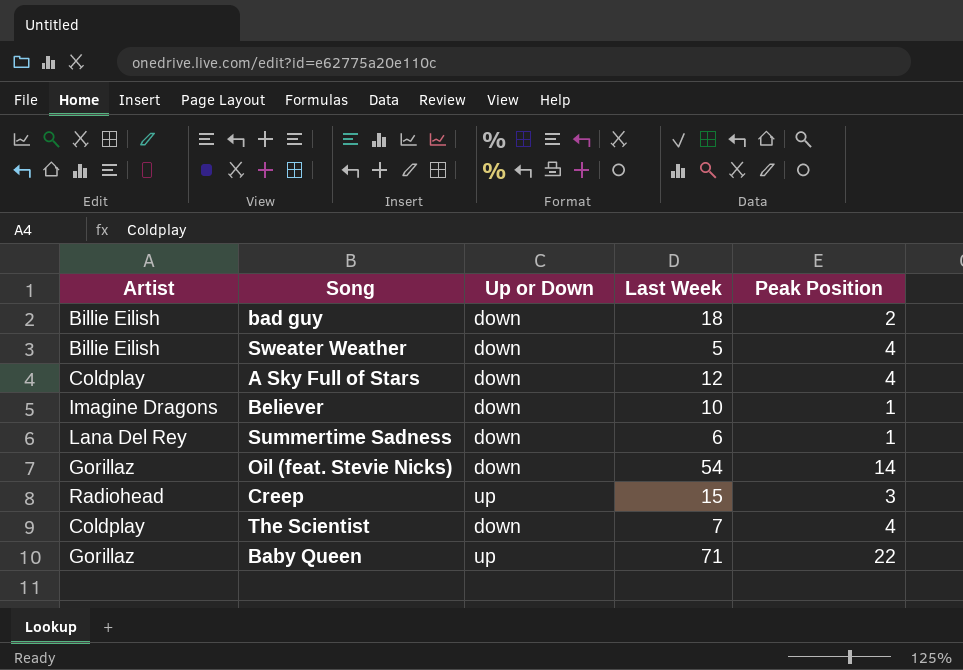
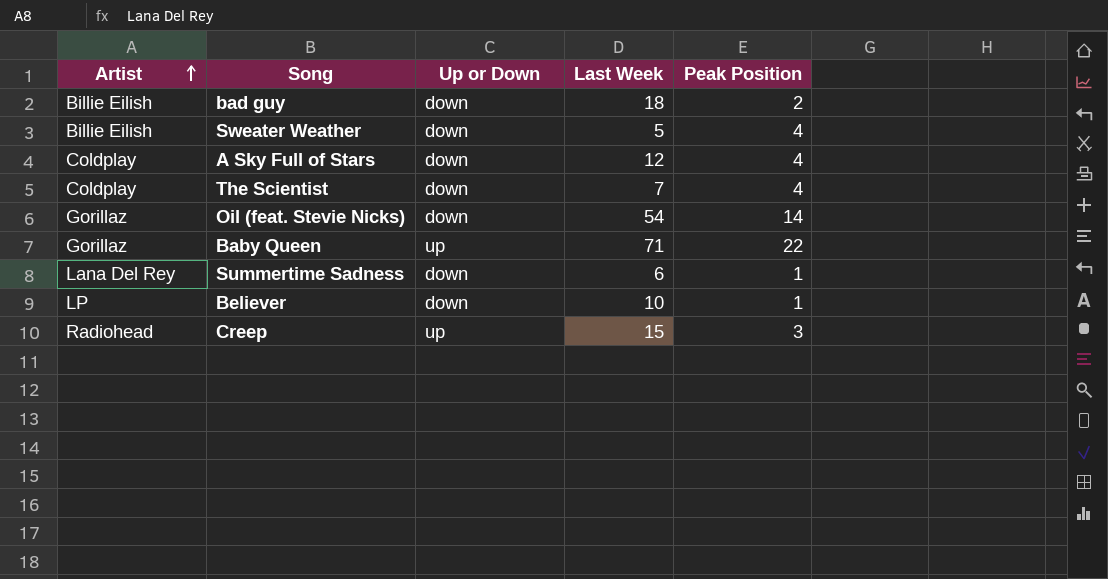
row order: none -> Artist ascending
Believer | Artist: Imagine Dragons -> LP

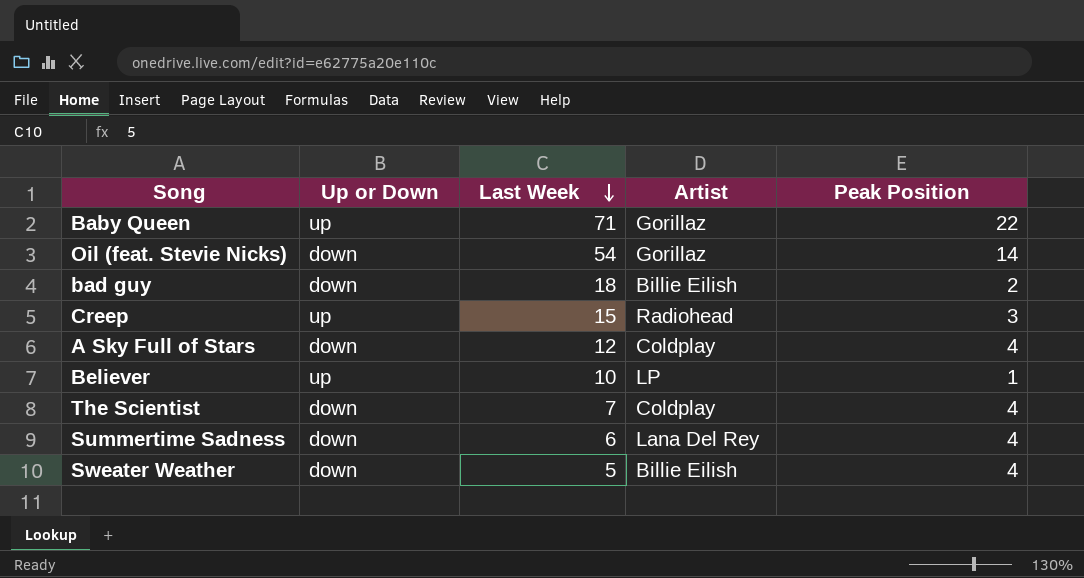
row order: Artist ascending -> Last Week descending
column Artist | position: 1 -> 4
Believer | Up or Down: down -> up
Summertime Sadness | Peak Position: 1 -> 4

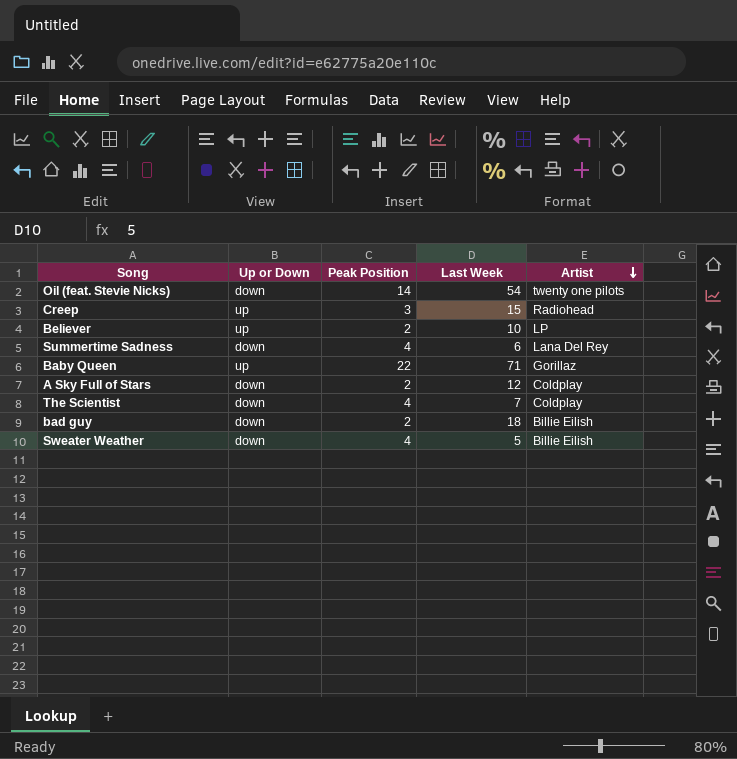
row order: Last Week descending -> Artist descending
column Peak Position | position: 5 -> 3
Oil (feat. Stevie Nicks) | Artist: Gorillaz -> twenty one pilots
Believer | Peak Position: 1 -> 2
A Sky Full of Stars | Peak Position: 4 -> 2

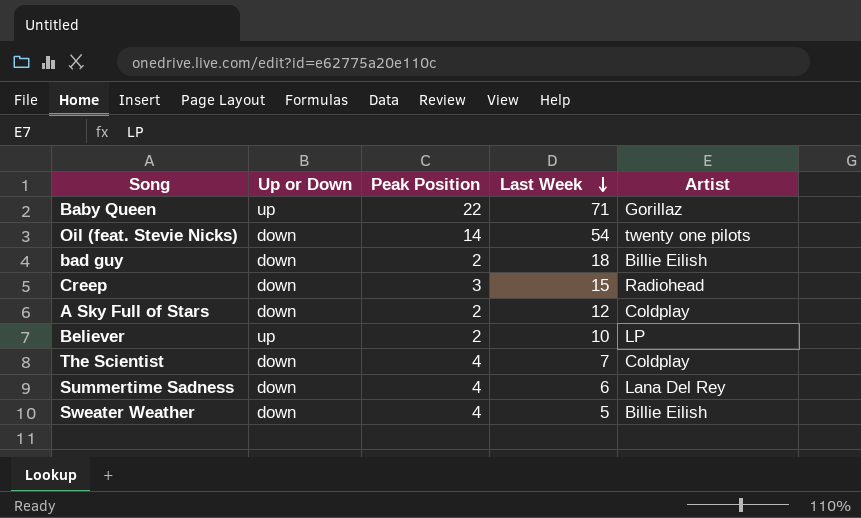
row order: Artist descending -> Last Week descending
Creep | Up or Down: up -> down

